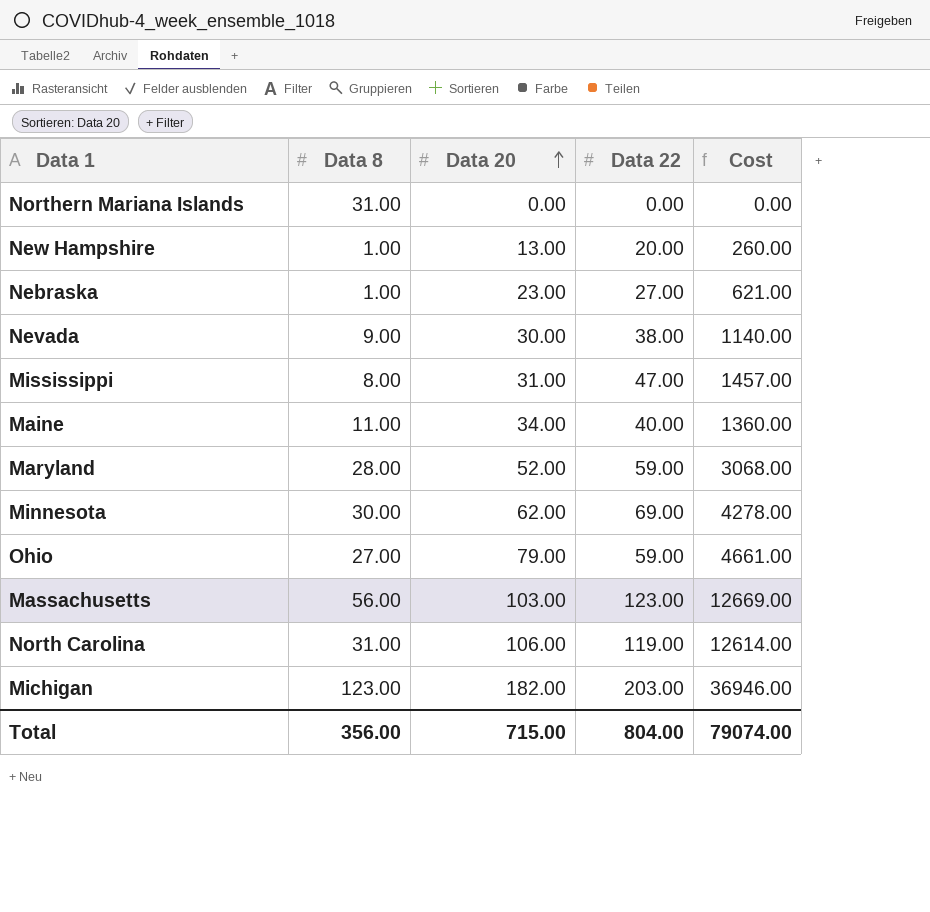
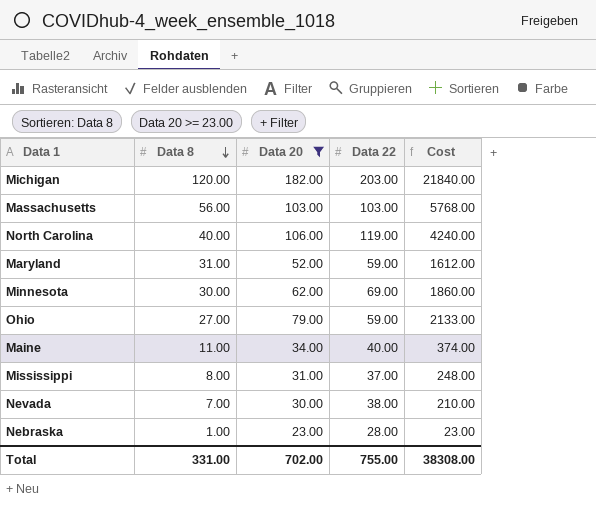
filter: none -> Data 20 >= 23.00
row order: Data 20 ascending -> Data 8 descending
column Cost | formula: [Data 20] * [Data 22] -> [Data 8] * [Data 20]
Michigan | Data 8: 123.00 -> 120.00
Massachusetts | Data 22: 123.00 -> 103.00
North Carolina | Data 8: 31.00 -> 40.00
Maryland | Data 8: 28.00 -> 31.00
Mississippi | Data 22: 47.00 -> 37.00
Nevada | Data 8: 9.00 -> 7.00
Nebraska | Data 22: 27.00 -> 28.00
Total | Data 8: 356.00 -> 331.00
Total | Data 20: 715.00 -> 702.00
Total | Data 22: 804.00 -> 755.00
Total | Cost: 79074.00 -> 38308.00

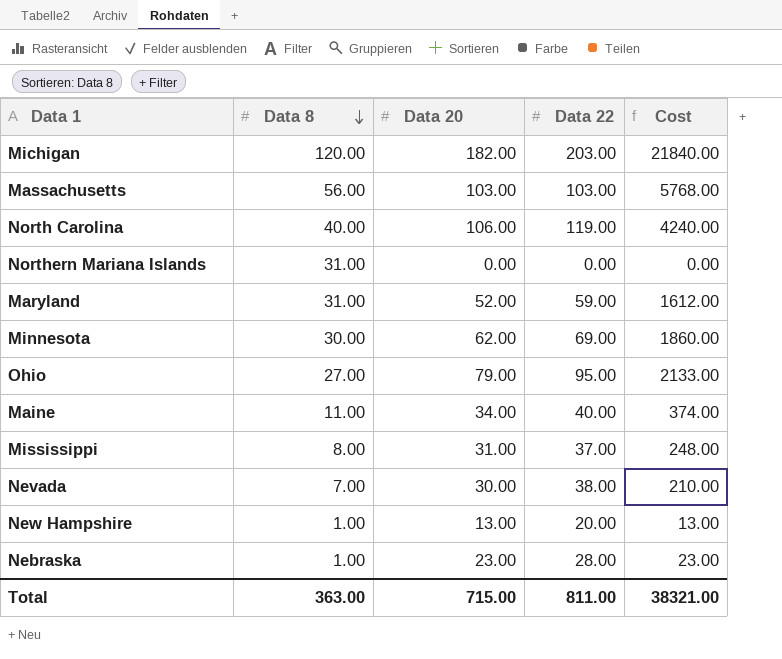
filter: Data 20 >= 23.00 -> none
Ohio | Data 22: 59.00 -> 95.00
Total | Data 8: 331.00 -> 363.00
Total | Data 20: 702.00 -> 715.00
Total | Data 22: 755.00 -> 811.00
Total | Cost: 38308.00 -> 38321.00

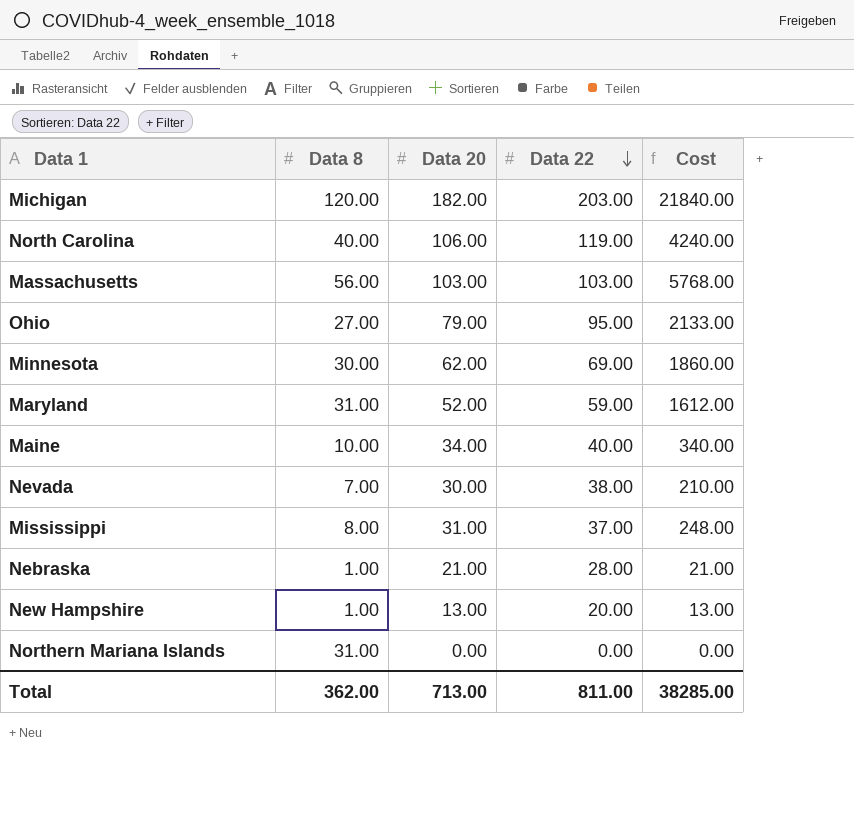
row order: Data 8 descending -> Data 22 descending
Maine | Data 8: 11.00 -> 10.00
Maine | Cost: 374.00 -> 340.00
Nebraska | Data 20: 23.00 -> 21.00
Nebraska | Cost: 23.00 -> 21.00
Total | Data 8: 363.00 -> 362.00
Total | Data 20: 715.00 -> 713.00
Total | Cost: 38321.00 -> 38285.00

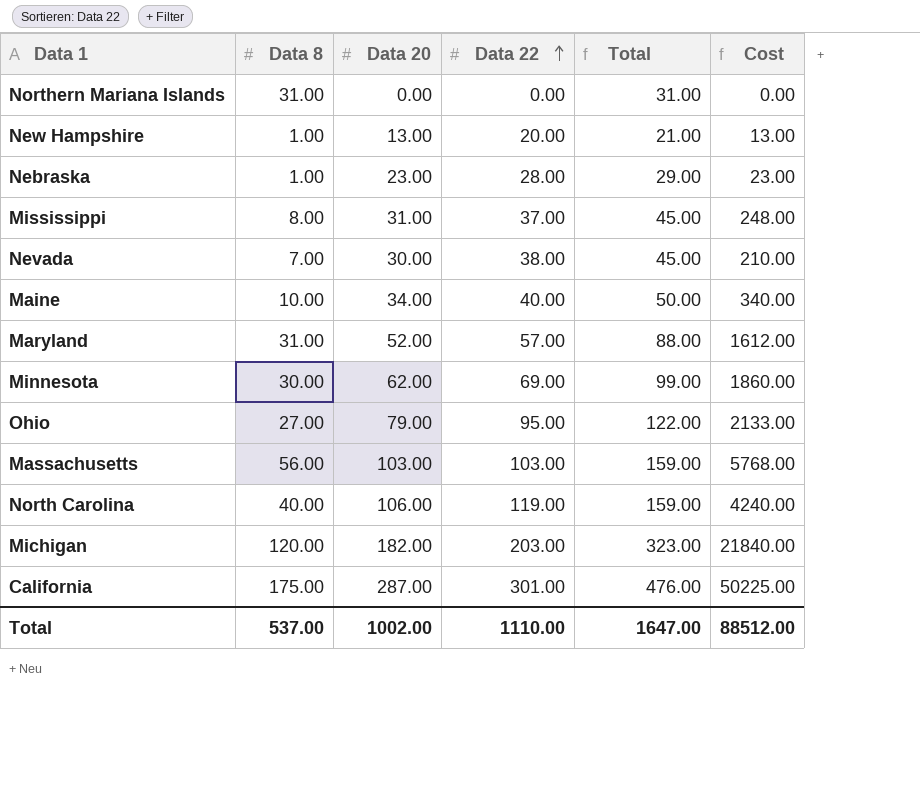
row order: Data 22 descending -> Data 22 ascending
column Total | formula: none -> [Data 8] + [Data 22]
Nebraska | Data 20: 21.00 -> 23.00
Nebraska | Cost: 21.00 -> 23.00
Maryland | Data 22: 59.00 -> 57.00
row California: none -> 175.00 | 287.00 | 301.00 | 476.00 | 50225.00
Total | Data 8: 362.00 -> 537.00
Total | Data 20: 713.00 -> 1002.00
Total | Data 22: 811.00 -> 1110.00
Total | Cost: 38285.00 -> 88512.00

